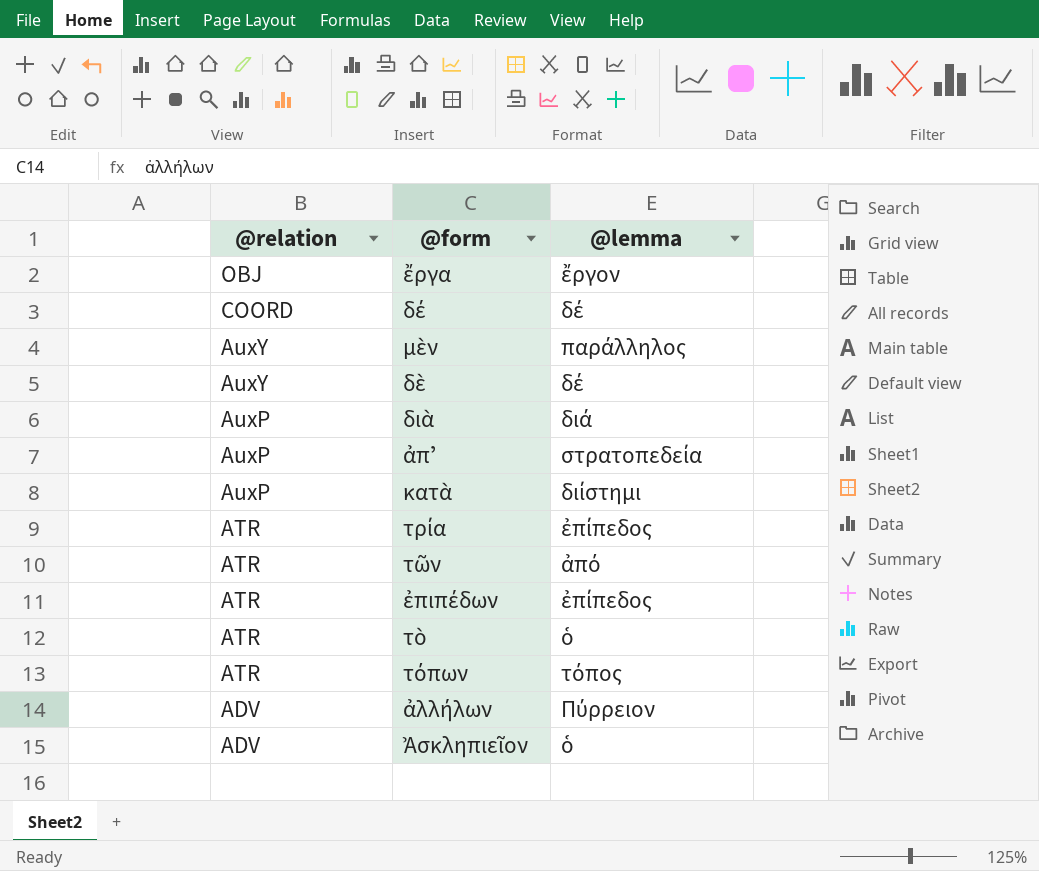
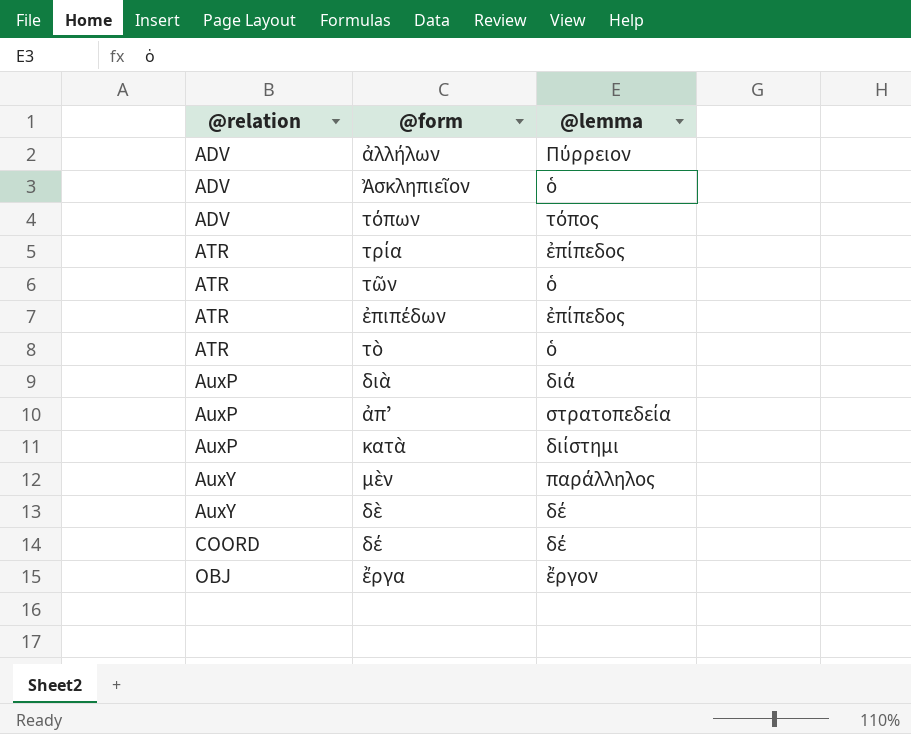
row order: @relation descending -> @relation ascending
τόπων | @relation: ATR -> ADV
τῶν | @lemma: ἀπό -> ὁ

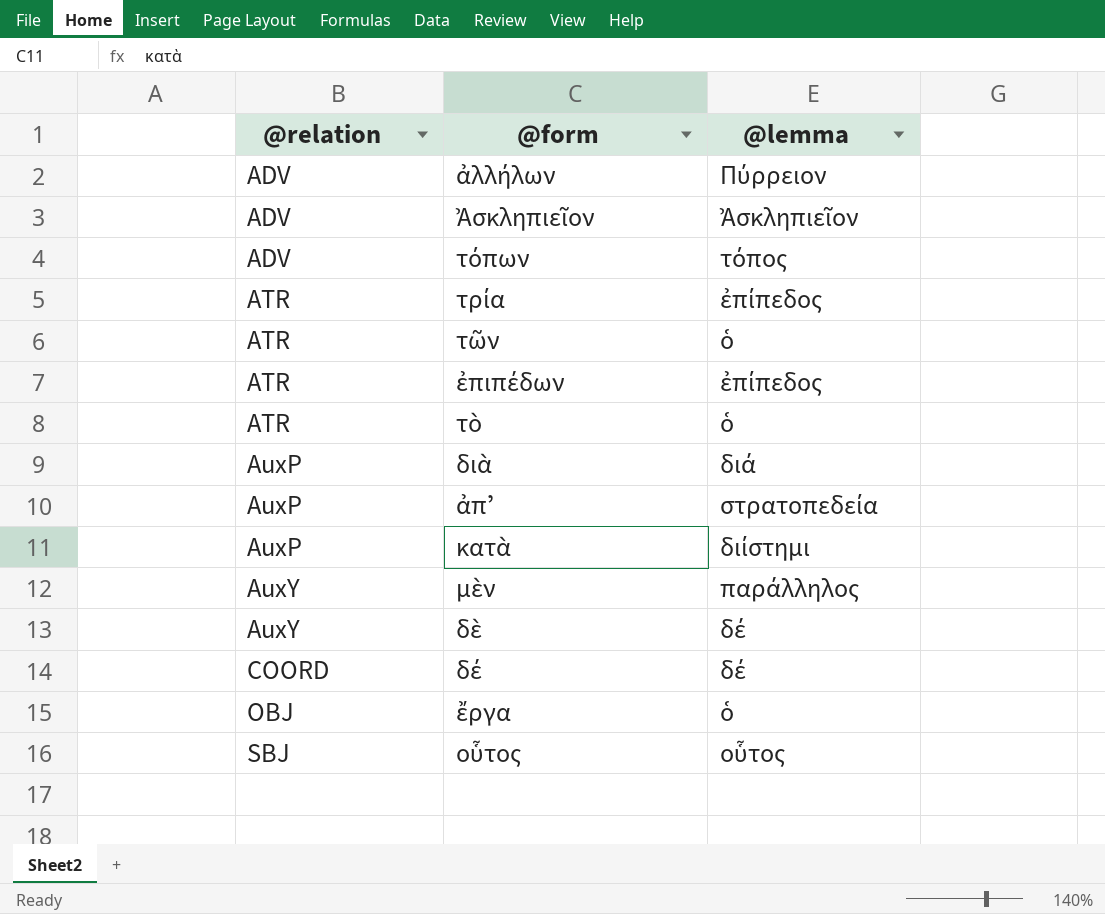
Ἀσκληπιεῖον | @lemma: ὁ -> Ἀσκληπιεῖον
ἔργα | @lemma: ἔργον -> ὁ
row οὗτος: none -> SBJ | οὗτος

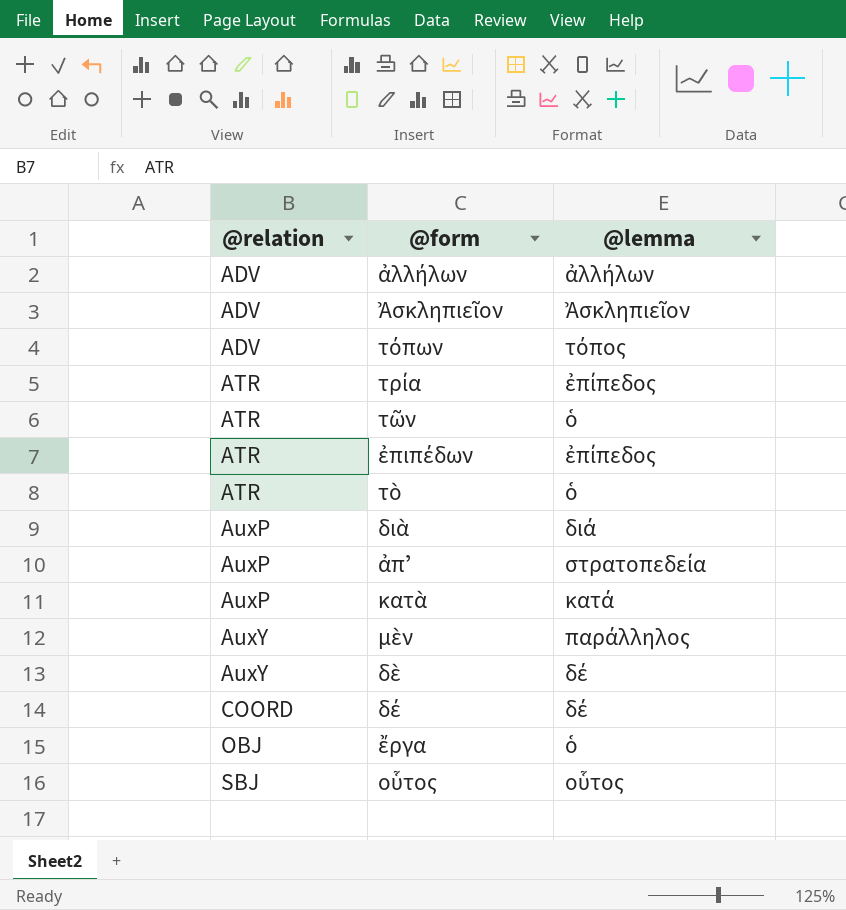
ἀλλήλων | @lemma: Πύρρειον -> ἀλλήλων
κατὰ | @lemma: διίστημι -> κατά

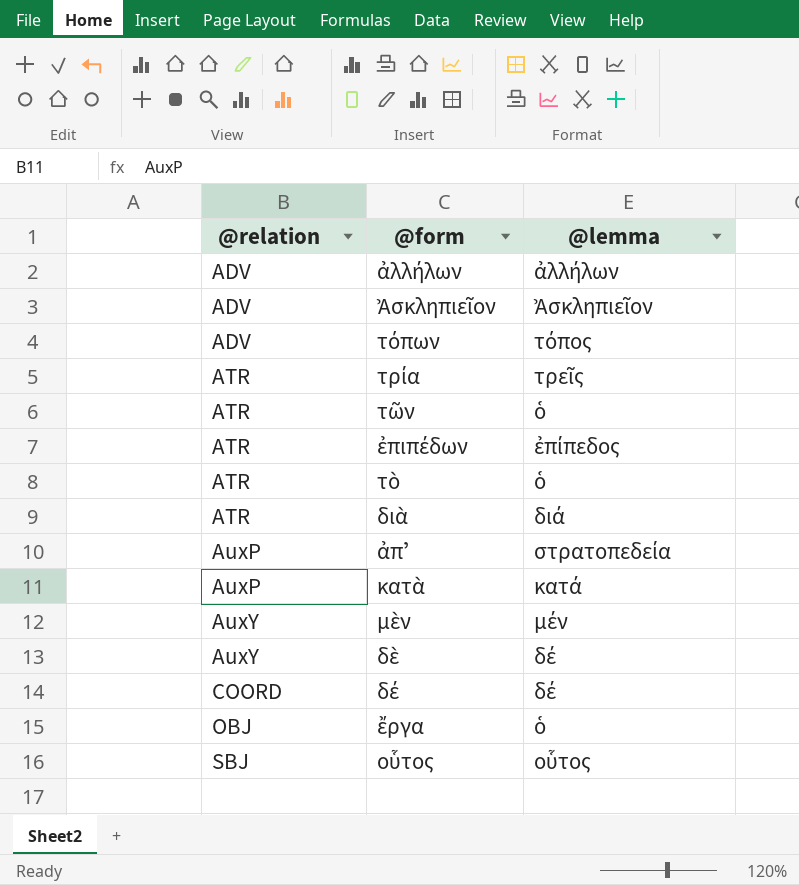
τρία | @lemma: ἐπίπεδος -> τρεῖς
διὰ | @relation: AuxP -> ATR
μὲν | @lemma: παράλληλος -> μέν

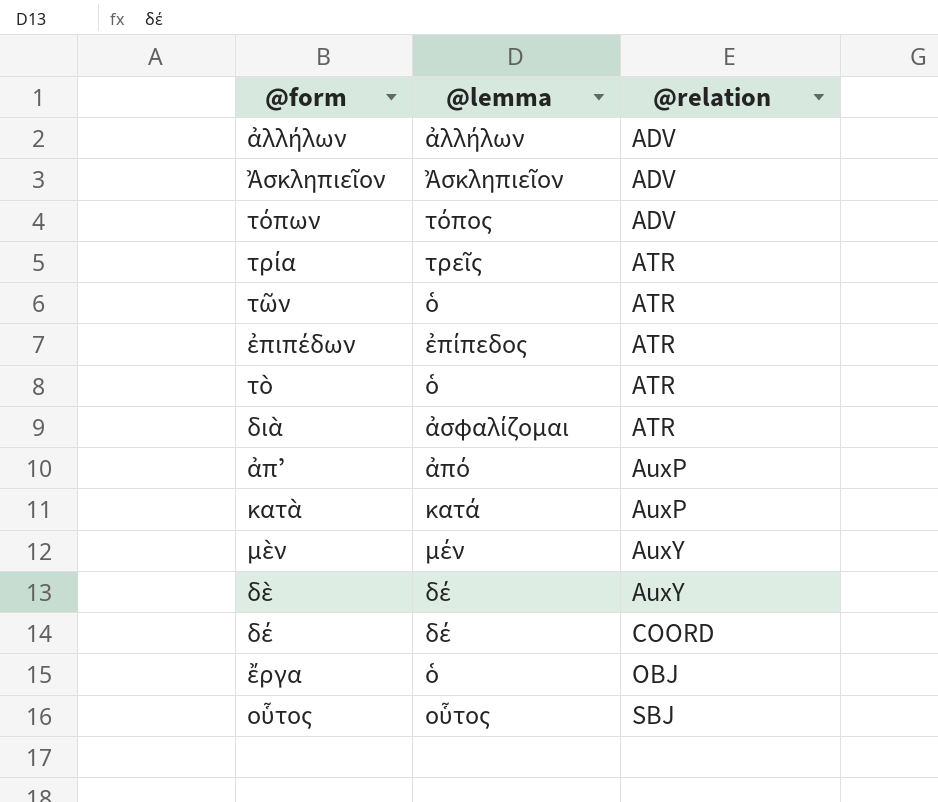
column @relation | position: 1 -> 3
διὰ | @lemma: διά -> ἀσφαλίζομαι
ἀπʼ | @lemma: στρατοπεδεία -> ἀπό

